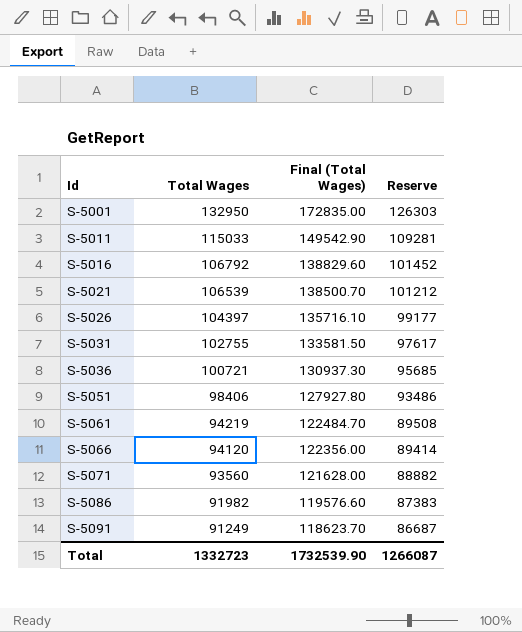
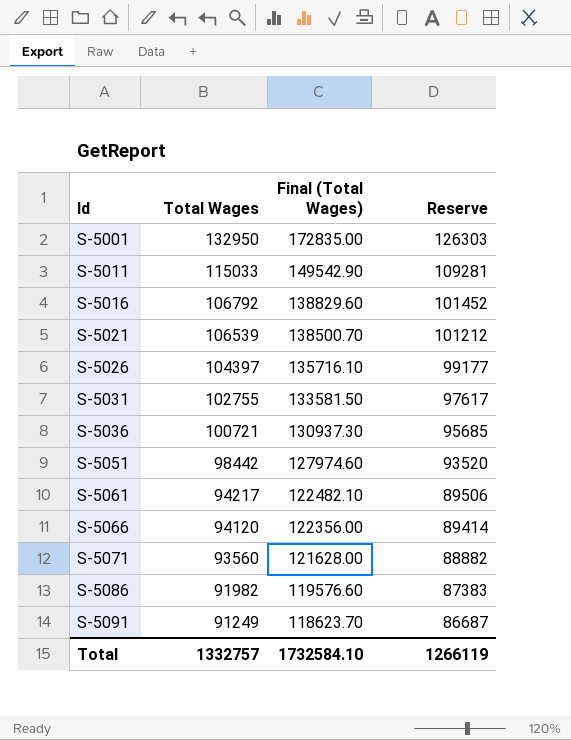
S-5051 | Total Wages: 98406 -> 98442
S-5051 | Final (Total Wages): 127927.80 -> 127974.60
S-5051 | Reserve: 93486 -> 93520
S-5061 | Total Wages: 94219 -> 94217
S-5061 | Final (Total Wages): 122484.70 -> 122482.10
S-5061 | Reserve: 89508 -> 89506
Total | Total Wages: 1332723 -> 1332757
Total | Final (Total Wages): 1732539.90 -> 1732584.10
Total | Reserve: 1266087 -> 1266119

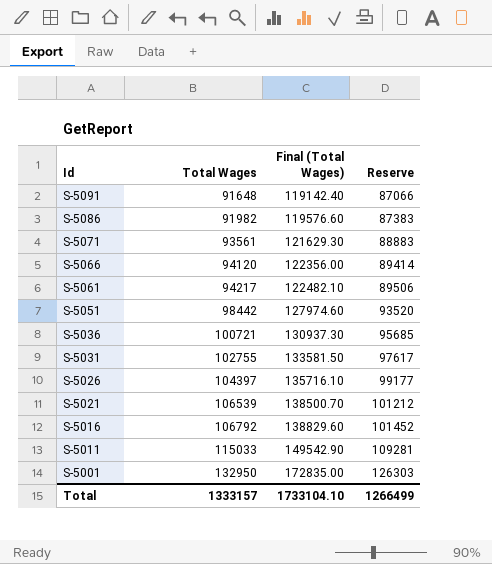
row order: Id ascending -> Id descending
S-5091 | Total Wages: 91249 -> 91648
S-5091 | Final (Total Wages): 118623.70 -> 119142.40
S-5091 | Reserve: 86687 -> 87066
S-5071 | Total Wages: 93560 -> 93561
S-5071 | Final (Total Wages): 121628.00 -> 121629.30
S-5071 | Reserve: 88882 -> 88883
Total | Total Wages: 1332757 -> 1333157
Total | Final (Total Wages): 1732584.10 -> 1733104.10
Total | Reserve: 1266119 -> 1266499

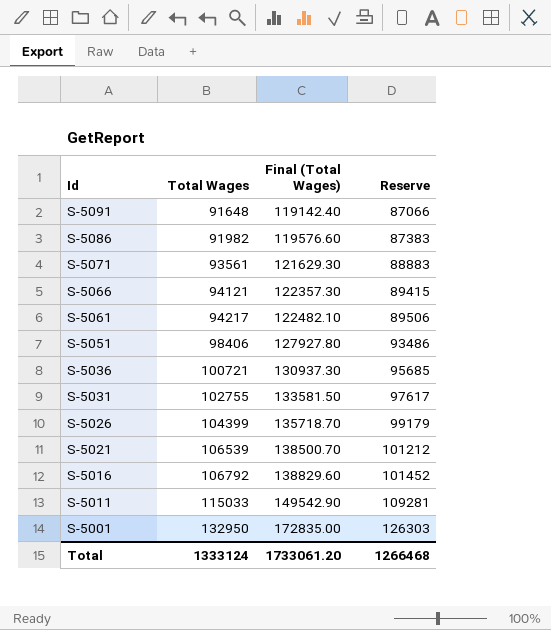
S-5066 | Total Wages: 94120 -> 94121
S-5066 | Final (Total Wages): 122356.00 -> 122357.30
S-5066 | Reserve: 89414 -> 89415
S-5051 | Total Wages: 98442 -> 98406
S-5051 | Final (Total Wages): 127974.60 -> 127927.80
S-5051 | Reserve: 93520 -> 93486
S-5026 | Total Wages: 104397 -> 104399
S-5026 | Final (Total Wages): 135716.10 -> 135718.70
S-5026 | Reserve: 99177 -> 99179
Total | Total Wages: 1333157 -> 1333124
Total | Final (Total Wages): 1733104.10 -> 1733061.20
Total | Reserve: 1266499 -> 1266468

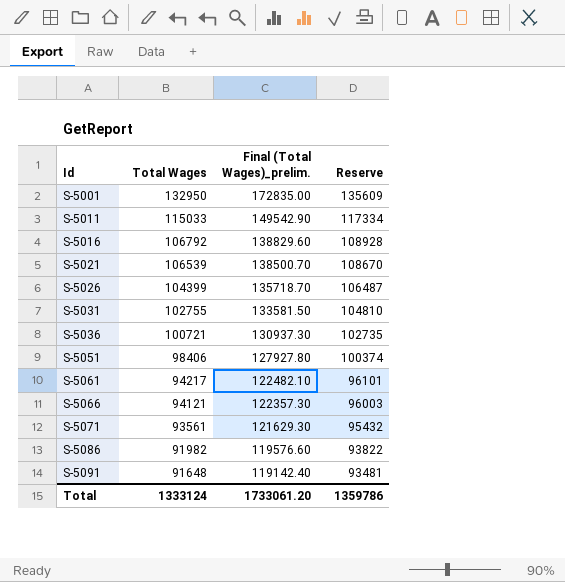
row order: Id descending -> Id ascending
column name: Final (Total Wages) -> Final (Total Wages)_prelim.
column Reserve | formula: [Total Wages] * 0.95 -> [Total Wages] * 1.02
Total | Reserve: 1266468 -> 1359786

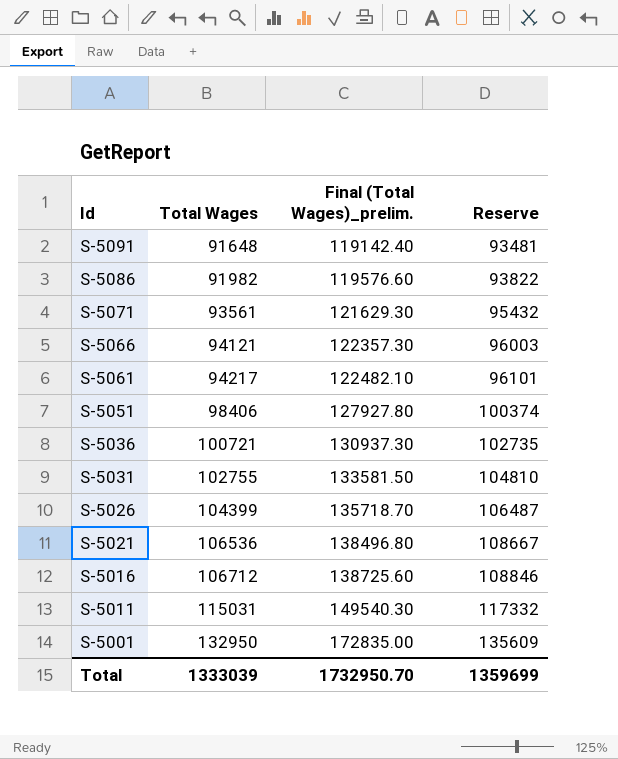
row order: Id ascending -> Id descending
S-5021 | Total Wages: 106539 -> 106536
S-5021 | Final (Total Wages)_prelim.: 138500.70 -> 138496.80
S-5021 | Reserve: 108670 -> 108667
S-5016 | Total Wages: 106792 -> 106712
S-5016 | Final (Total Wages)_prelim.: 138829.60 -> 138725.60
S-5016 | Reserve: 108928 -> 108846
S-5011 | Total Wages: 115033 -> 115031
S-5011 | Final (Total Wages)_prelim.: 149542.90 -> 149540.30
S-5011 | Reserve: 117334 -> 117332
Total | Total Wages: 1333124 -> 1333039
Total | Final (Total Wages)_prelim.: 1733061.20 -> 1732950.70
Total | Reserve: 1359786 -> 1359699

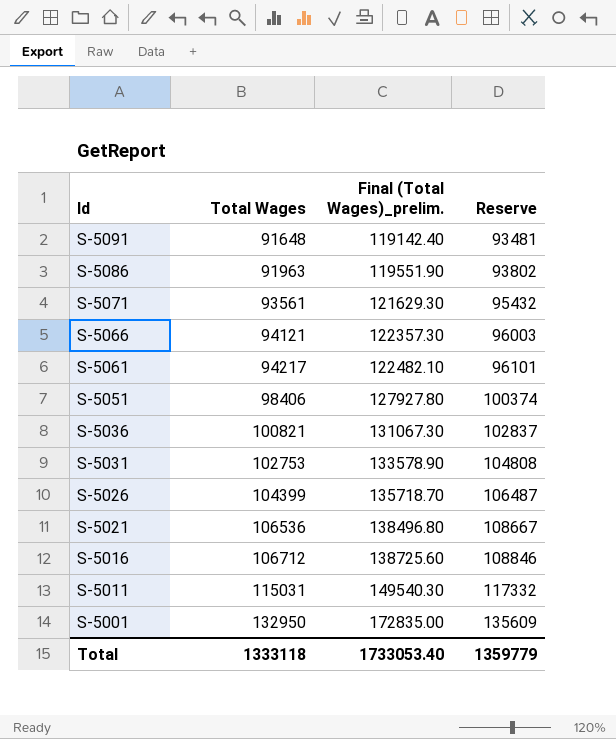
S-5086 | Total Wages: 91982 -> 91963
S-5086 | Final (Total Wages)_prelim.: 119576.60 -> 119551.90
S-5086 | Reserve: 93822 -> 93802
S-5036 | Total Wages: 100721 -> 100821
S-5036 | Final (Total Wages)_prelim.: 130937.30 -> 131067.30
S-5036 | Reserve: 102735 -> 102837
S-5031 | Total Wages: 102755 -> 102753
S-5031 | Final (Total Wages)_prelim.: 133581.50 -> 133578.90
S-5031 | Reserve: 104810 -> 104808
Total | Total Wages: 1333039 -> 1333118
Total | Final (Total Wages)_prelim.: 1732950.70 -> 1733053.40
Total | Reserve: 1359699 -> 1359779

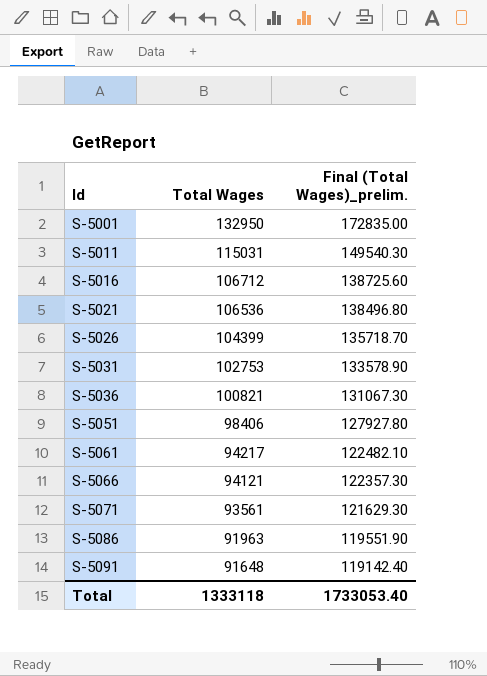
row order: Id descending -> Id ascending
column Reserve | formula: [Total Wages] * 1.02 -> none

